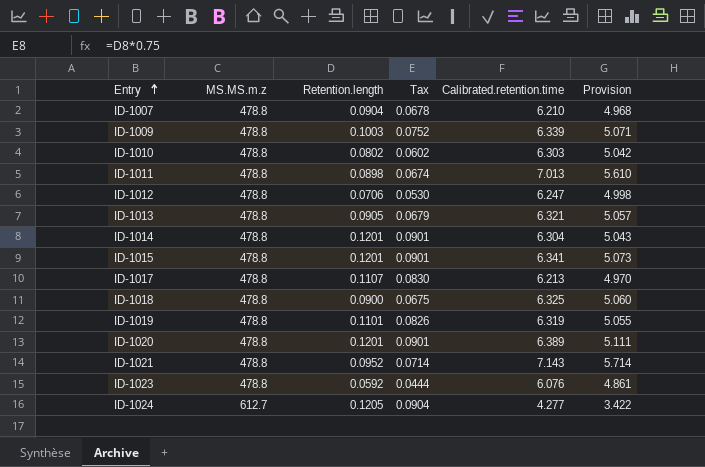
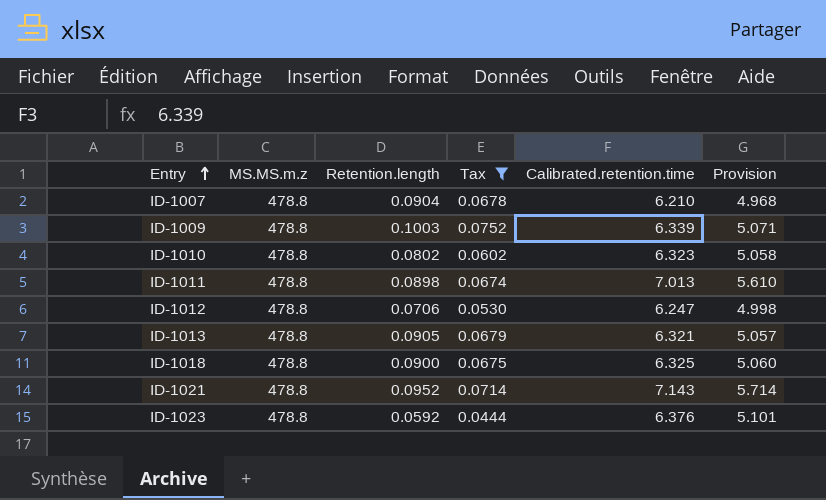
filter: none -> Tax <= 0.0752
ID-1010 | Calibrated.retention.time: 6.303 -> 6.323
ID-1010 | Provision: 5.042 -> 5.058
ID-1023 | Calibrated.retention.time: 6.076 -> 6.376
ID-1023 | Provision: 4.861 -> 5.101

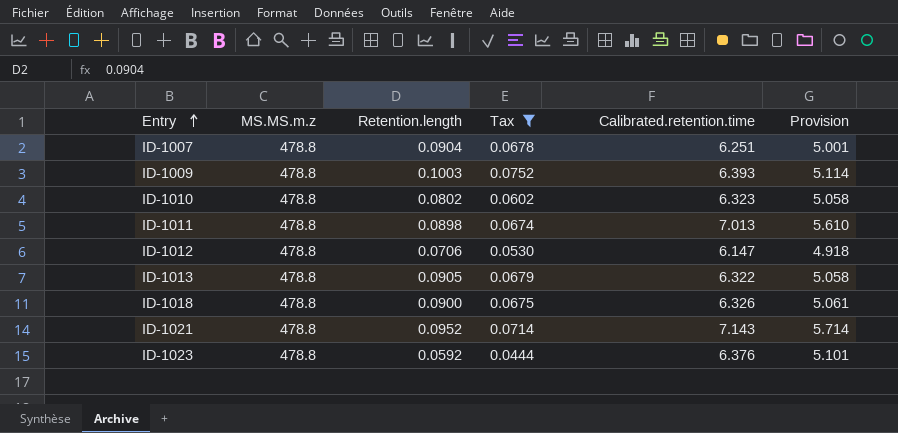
ID-1007 | Calibrated.retention.time: 6.210 -> 6.251
ID-1007 | Provision: 4.968 -> 5.001
ID-1009 | Calibrated.retention.time: 6.339 -> 6.393
ID-1009 | Provision: 5.071 -> 5.114
ID-1012 | Calibrated.retention.time: 6.247 -> 6.147
ID-1012 | Provision: 4.998 -> 4.918
ID-1013 | Calibrated.retention.time: 6.321 -> 6.322
ID-1013 | Provision: 5.057 -> 5.058
ID-1018 | Calibrated.retention.time: 6.325 -> 6.326
ID-1018 | Provision: 5.060 -> 5.061

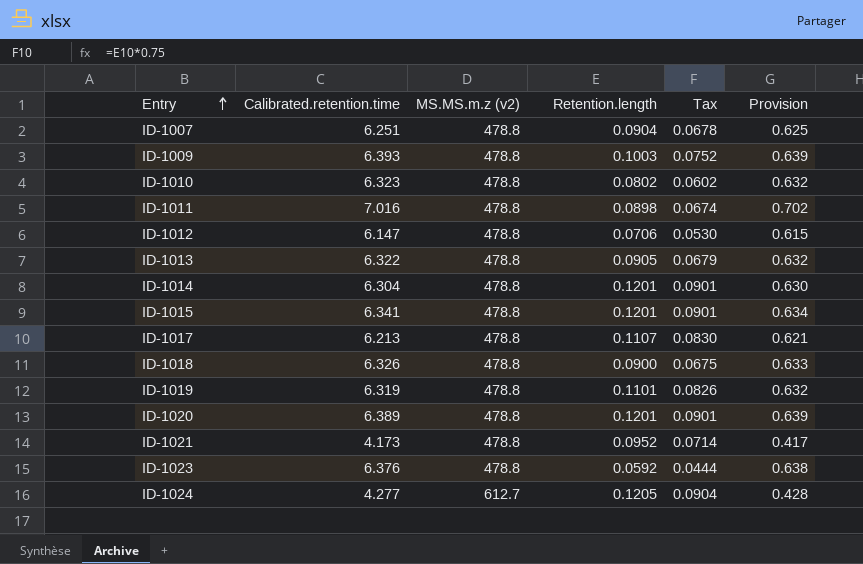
filter: Tax <= 0.0752 -> none
column Calibrated.retention.time | position: 5 -> 2
column name: MS.MS.m.z -> MS.MS.m.z (v2)
column Provision | formula: [Calibrated.retention.time] * 0.8 -> [Calibrated.retention.time] * 0.1
ID-1011 | Calibrated.retention.time: 7.013 -> 7.016
ID-1021 | Calibrated.retention.time: 7.143 -> 4.173

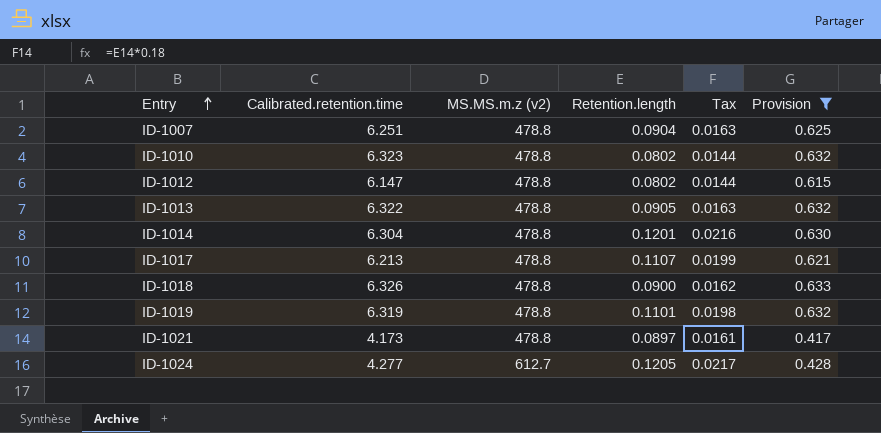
filter: none -> Provision <= 0.633
column Tax | formula: [Retention.length] * 0.75 -> [Retention.length] * 0.18
ID-1012 | Retention.length: 0.0706 -> 0.0802
ID-1021 | Retention.length: 0.0952 -> 0.0897

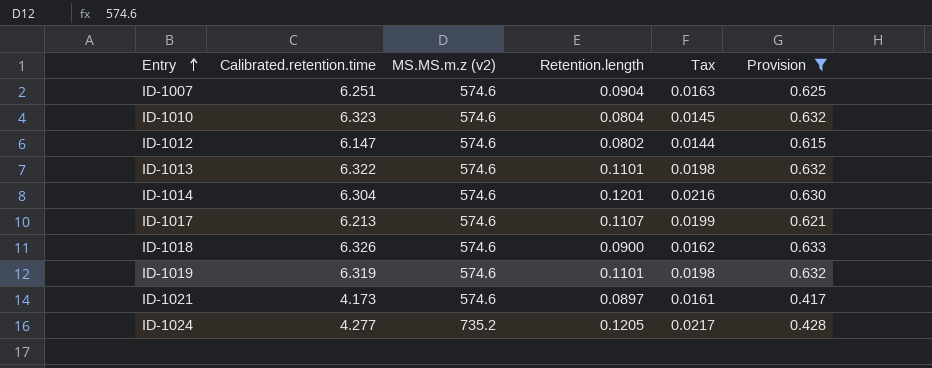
ID-1007 | MS.MS.m.z (v2): 478.8 -> 574.6
ID-1010 | MS.MS.m.z (v2): 478.8 -> 574.6
ID-1010 | Retention.length: 0.0802 -> 0.0804
ID-1010 | Tax: 0.0144 -> 0.0145
ID-1012 | MS.MS.m.z (v2): 478.8 -> 574.6
ID-1013 | MS.MS.m.z (v2): 478.8 -> 574.6
ID-1013 | Retention.length: 0.0905 -> 0.1101
ID-1013 | Tax: 0.0163 -> 0.0198
ID-1014 | MS.MS.m.z (v2): 478.8 -> 574.6
ID-1017 | MS.MS.m.z (v2): 478.8 -> 574.6
ID-1018 | MS.MS.m.z (v2): 478.8 -> 574.6
ID-1019 | MS.MS.m.z (v2): 478.8 -> 574.6
ID-1021 | MS.MS.m.z (v2): 478.8 -> 574.6
ID-1024 | MS.MS.m.z (v2): 612.7 -> 735.2

